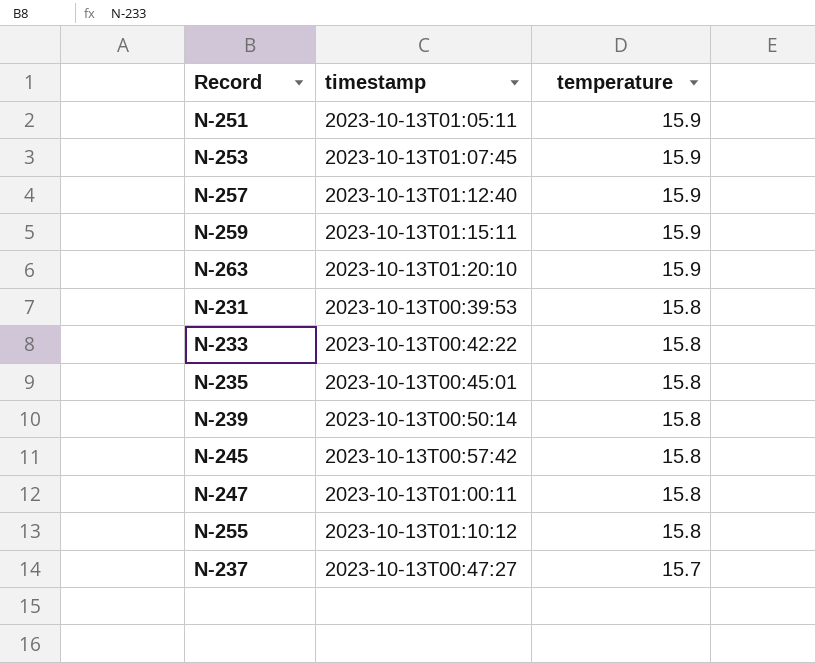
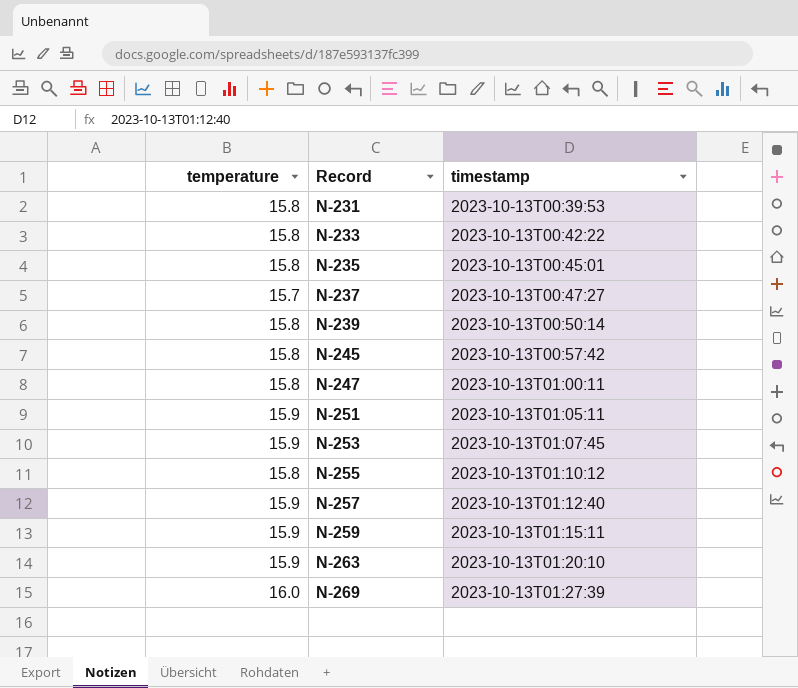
row order: temperature descending -> Record ascending
column temperature | position: 3 -> 1
row N-269: none -> 16.0 | 2023-10-13T01:27:39

